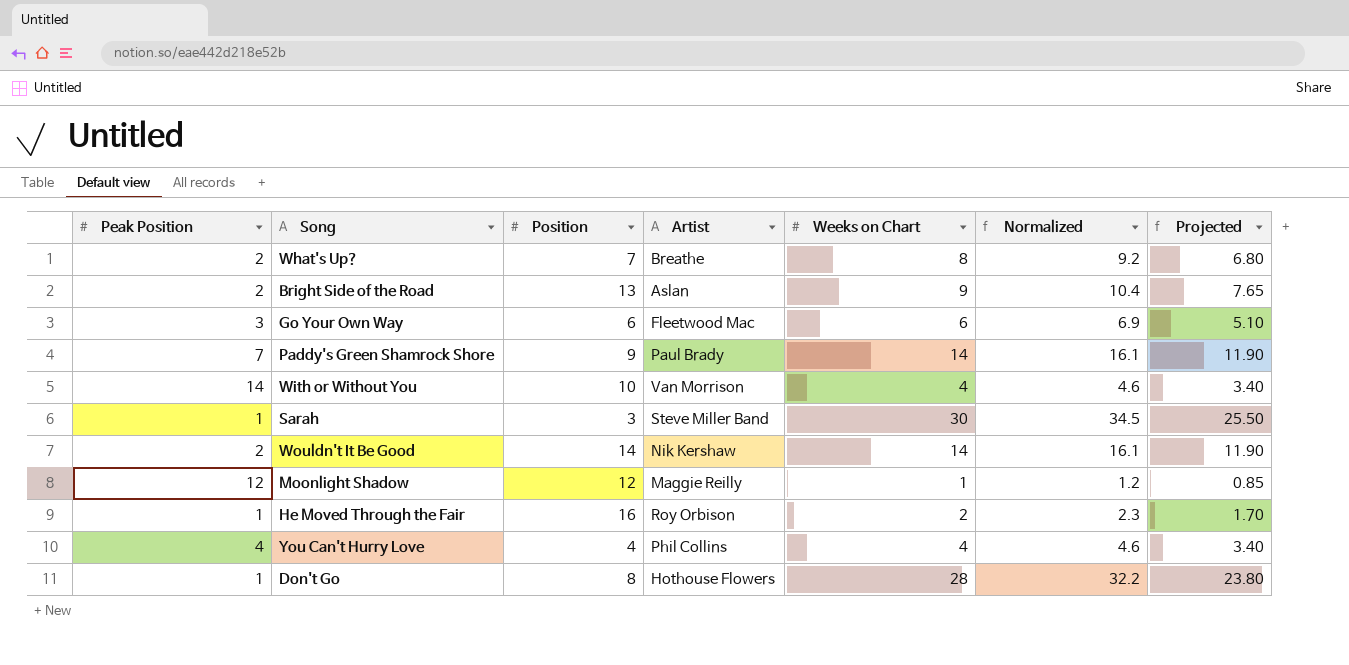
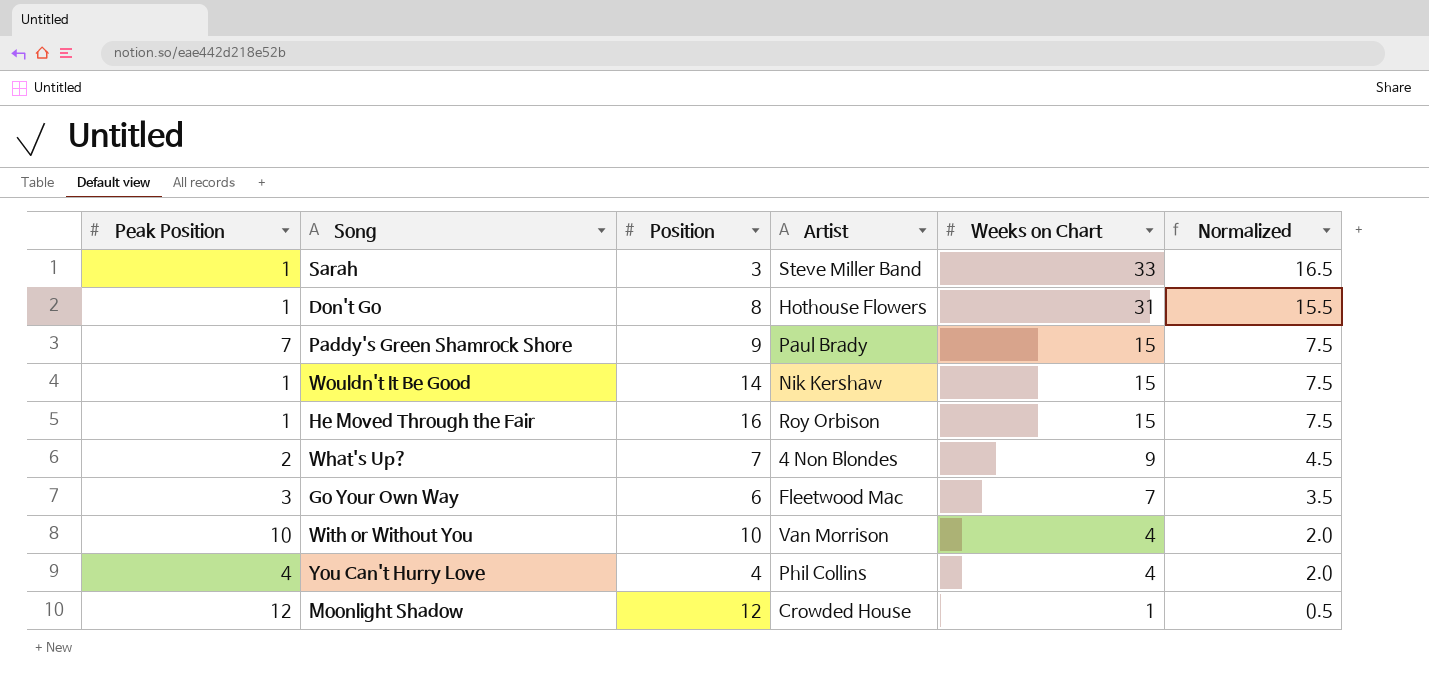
row order: none -> Weeks on Chart descending
column Projected | formula: [Weeks on Chart] * 0.85 -> none
column Normalized | formula: [Weeks on Chart] * 1.15 -> [Weeks on Chart] * 0.5
row Bright Side of the Road: 2 | 13 | Aslan | 9 | 10.4 | 7.65 -> none
Sarah | Weeks on Chart: 30 -> 33
Don't Go | Weeks on Chart: 28 -> 31
Paddy's Green Shamrock Shore | Weeks on Chart: 14 -> 15
Wouldn't It Be Good | Peak Position: 2 -> 1
Wouldn't It Be Good | Weeks on Chart: 14 -> 15
He Moved Through the Fair | Weeks on Chart: 2 -> 15
What's Up? | Artist: Breathe -> 4 Non Blondes
What's Up? | Weeks on Chart: 8 -> 9
Go Your Own Way | Weeks on Chart: 6 -> 7
With or Without You | Peak Position: 14 -> 10
Moonlight Shadow | Artist: Maggie Reilly -> Crowded House

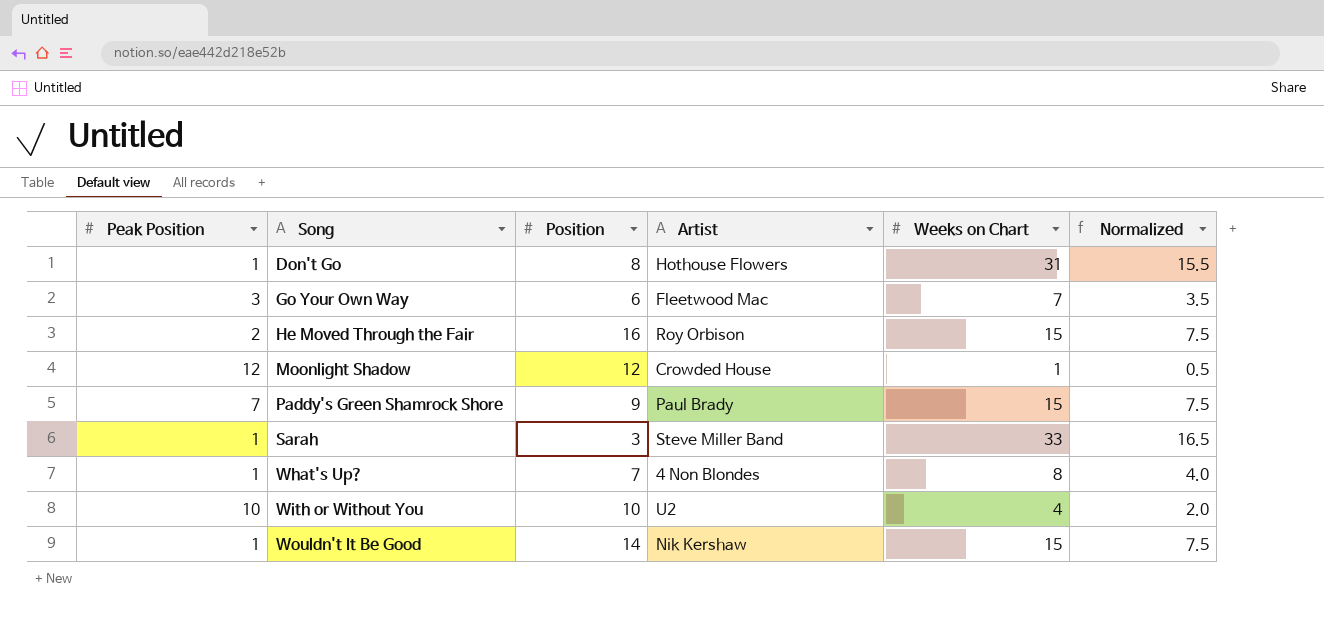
row order: Weeks on Chart descending -> Song ascending
row You Can't Hurry Love: 4 | 4 | Phil Collins | 4 | 2.0 -> none
He Moved Through the Fair | Peak Position: 1 -> 2
What's Up? | Peak Position: 2 -> 1
What's Up? | Weeks on Chart: 9 -> 8
What's Up? | Normalized: 4.5 -> 4.0
With or Without You | Artist: Van Morrison -> U2

